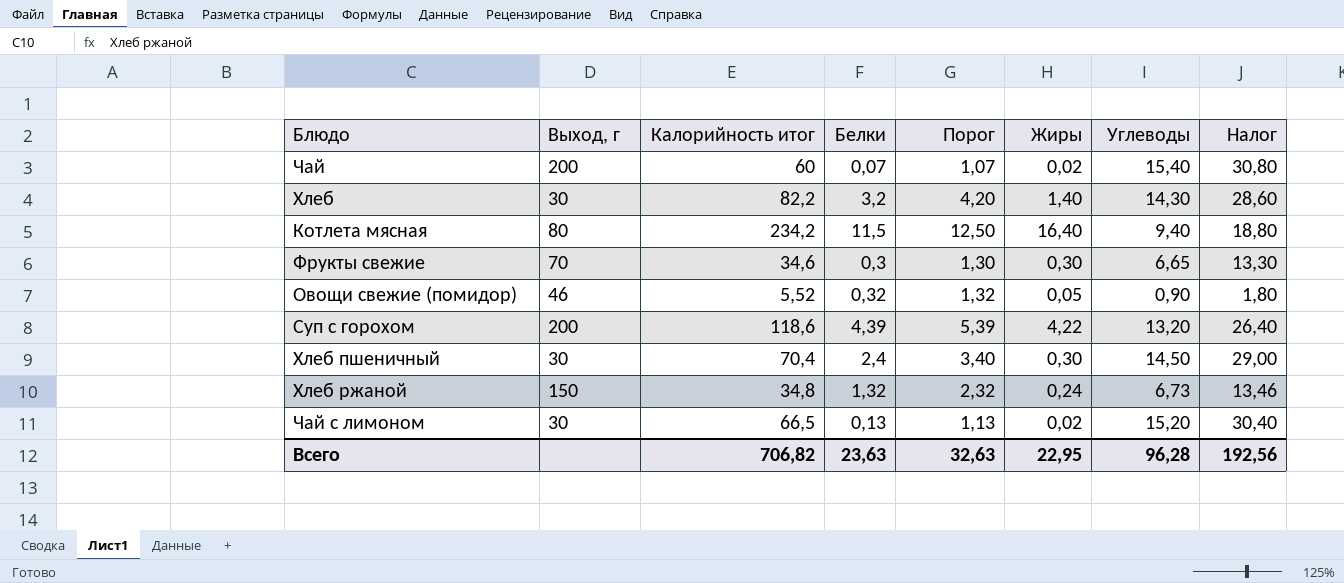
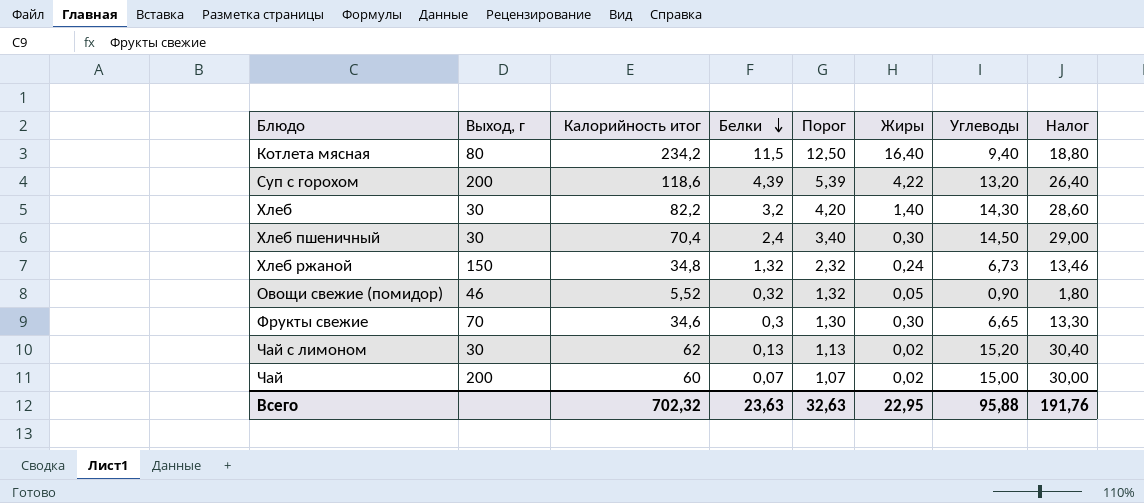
row order: none -> Белки descending
Чай с лимоном | Калорийность итог: 66,5 -> 62
Чай | Углеводы: 15,40 -> 15,00
Чай | Налог: 30,80 -> 30,00
Всего | Калорийность итог: 706,82 -> 702,32
Всего | Углеводы: 96,28 -> 95,88
Всего | Налог: 192,56 -> 191,76

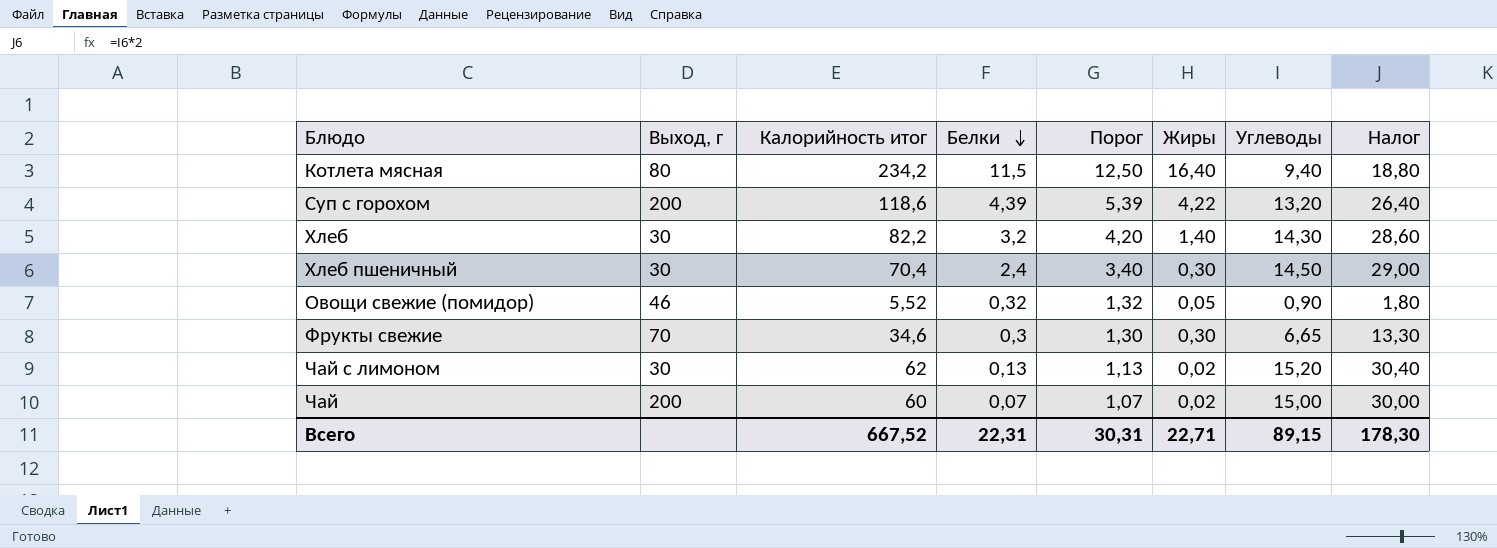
row Хлеб ржаной: 150 | 34,8 | 1,32 | 2,32 | 0,24 | 6,73 | 13,46 -> none
Всего | Калорийность итог: 702,32 -> 667,52
Всего | Белки: 23,63 -> 22,31
Всего | Порог: 32,63 -> 30,31
Всего | Жиры: 22,95 -> 22,71
Всего | Углеводы: 95,88 -> 89,15
Всего | Налог: 191,76 -> 178,30

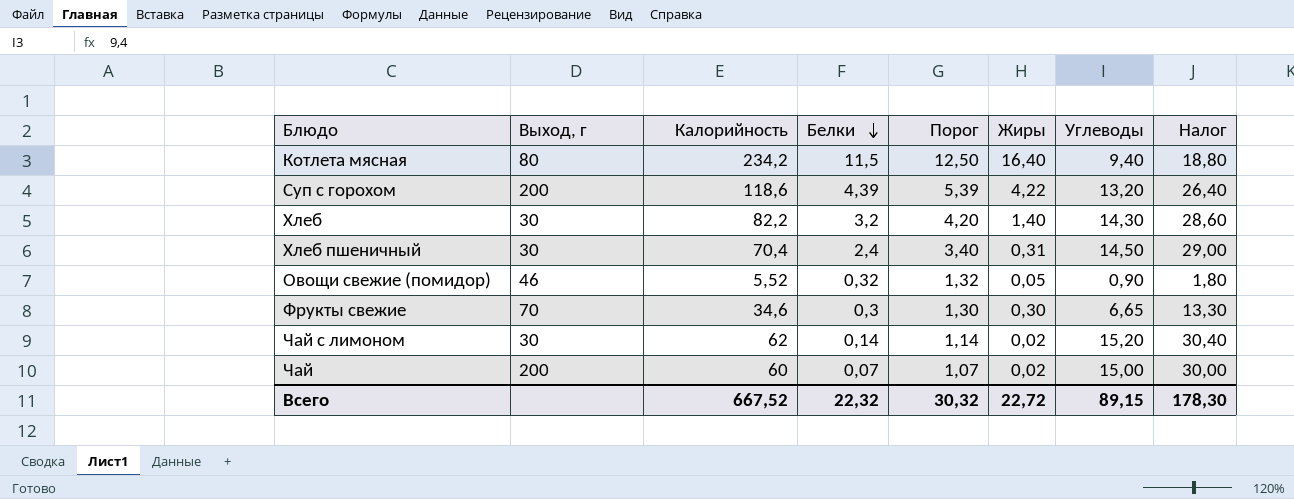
column name: Калорийность итог -> Калорийность
Хлеб пшеничный | Жиры: 0,30 -> 0,31
Чай с лимоном | Белки: 0,13 -> 0,14
Чай с лимоном | Порог: 1,13 -> 1,14
Всего | Белки: 22,31 -> 22,32
Всего | Порог: 30,31 -> 30,32
Всего | Жиры: 22,71 -> 22,72

